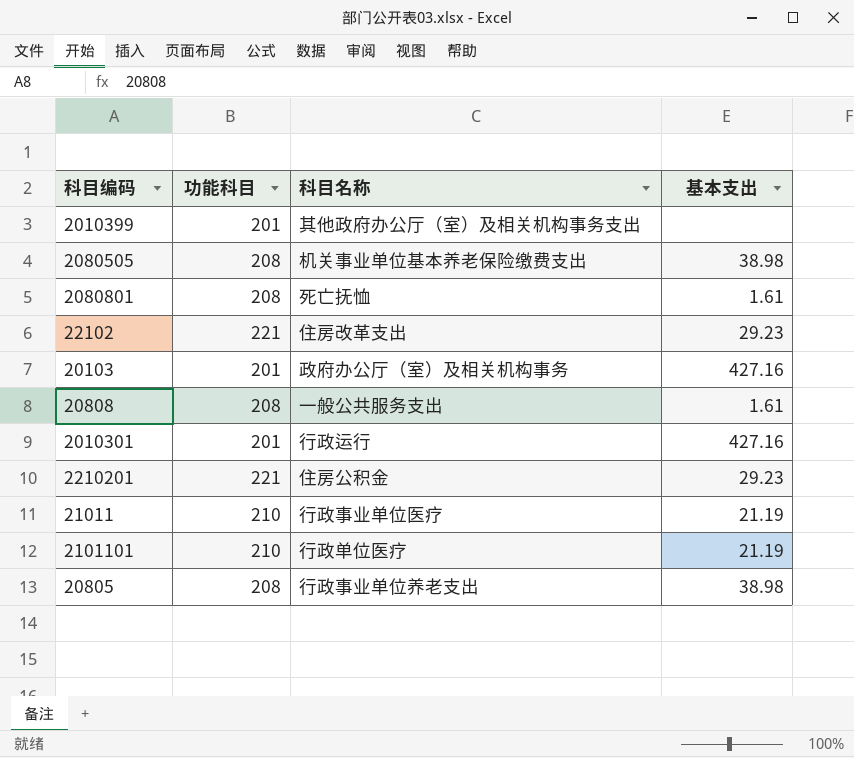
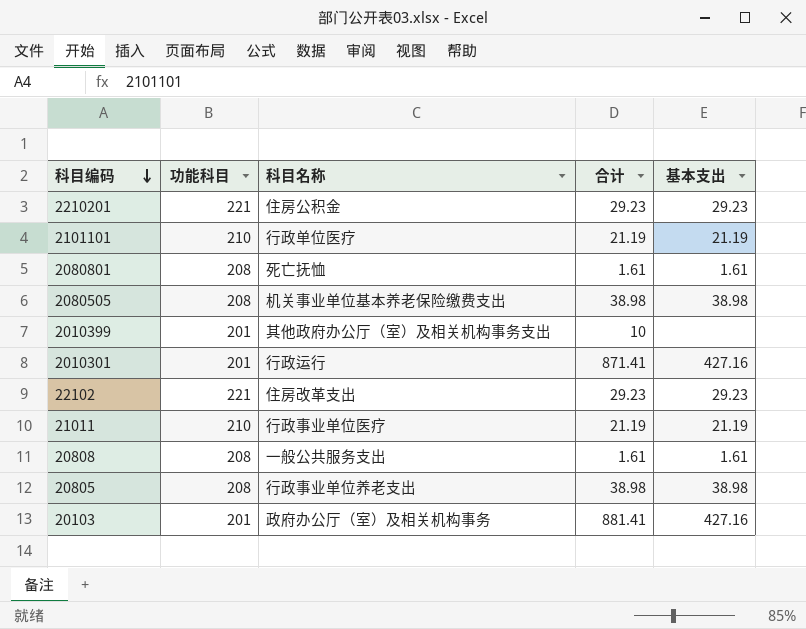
row order: none -> 科目编码 descending
column 合计 | position: none -> 4

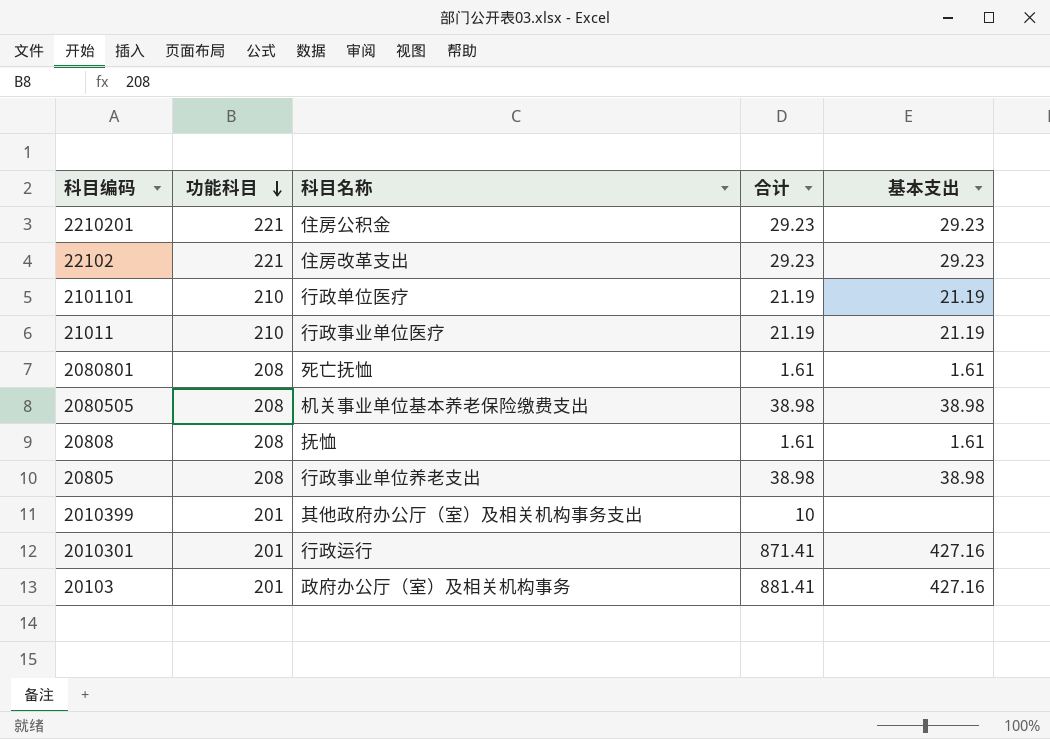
row order: 科目编码 descending -> 功能科目 descending
20808 | 科目名称: 一般公共服务支出 -> 抚恤

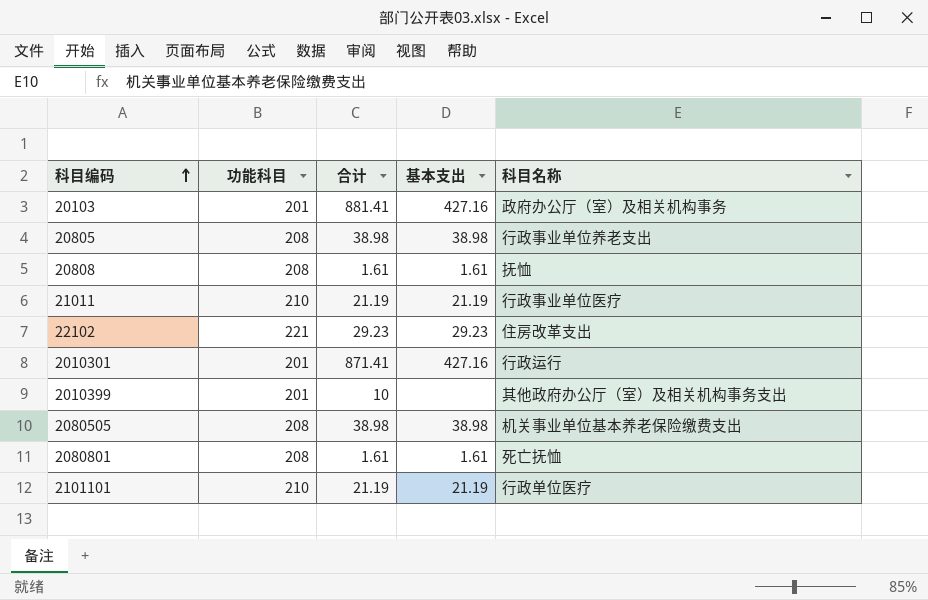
row order: 功能科目 descending -> 科目编码 ascending
column 科目名称 | position: 3 -> 5
row 2210201: 221 | 住房公积金 | 29.23 | 29.23 -> none

